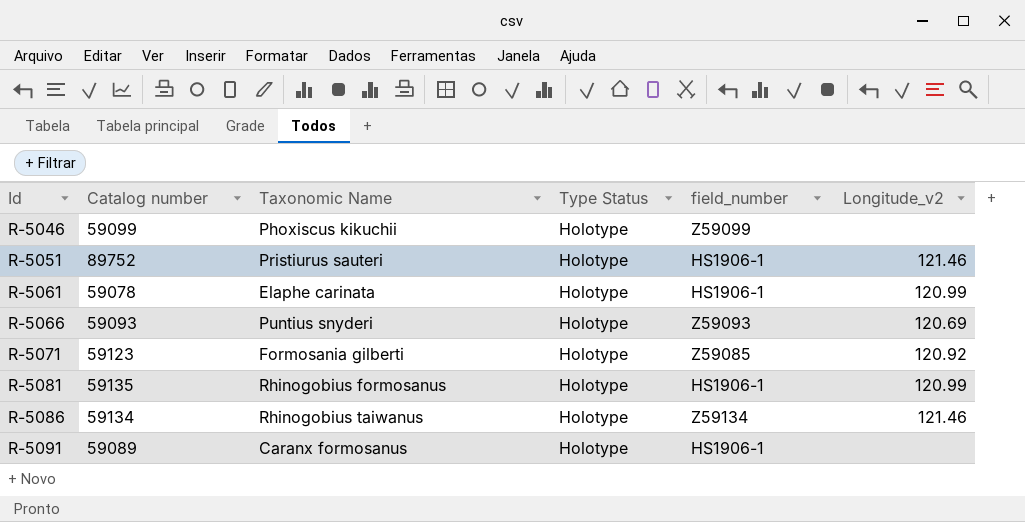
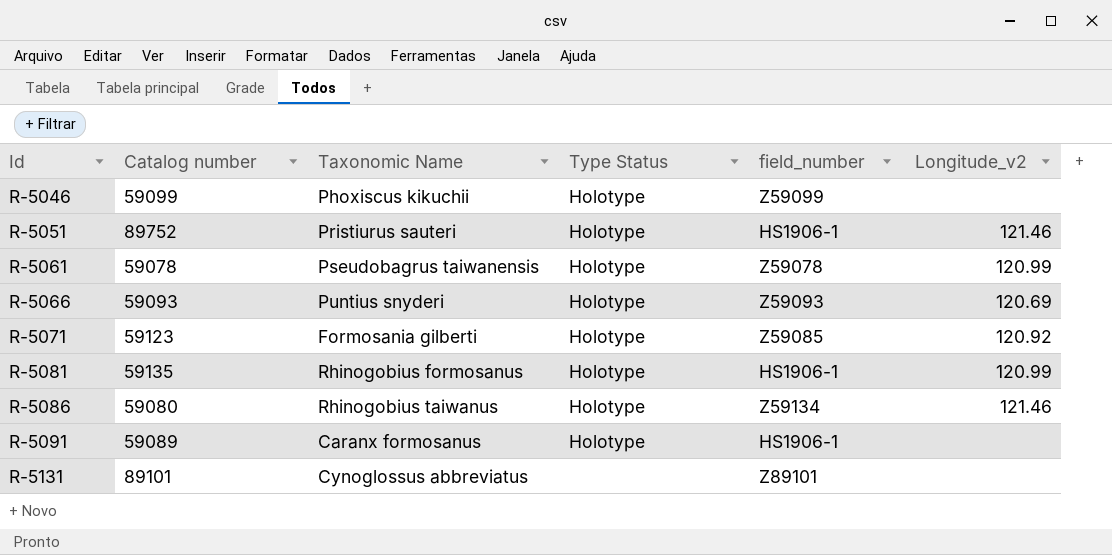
R-5061 | Taxonomic Name: Elaphe carinata -> Pseudobagrus taiwanensis
R-5061 | field_number: HS1906-1 -> Z59078
R-5086 | Catalog number: 59134 -> 59080
row R-5131: none -> 89101 | Cynoglossus abbreviatus | none | Z89101 | none

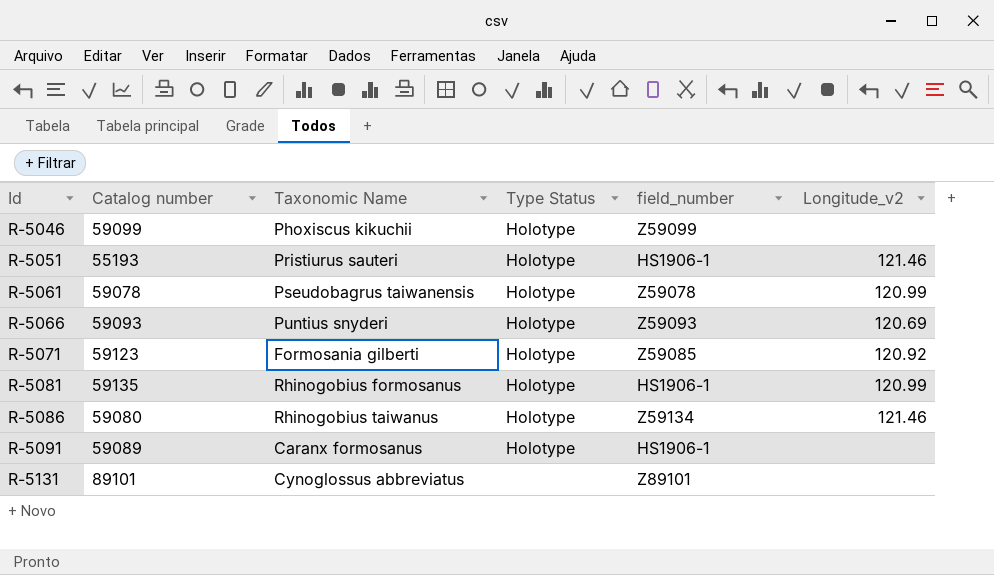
R-5051 | Catalog number: 89752 -> 55193

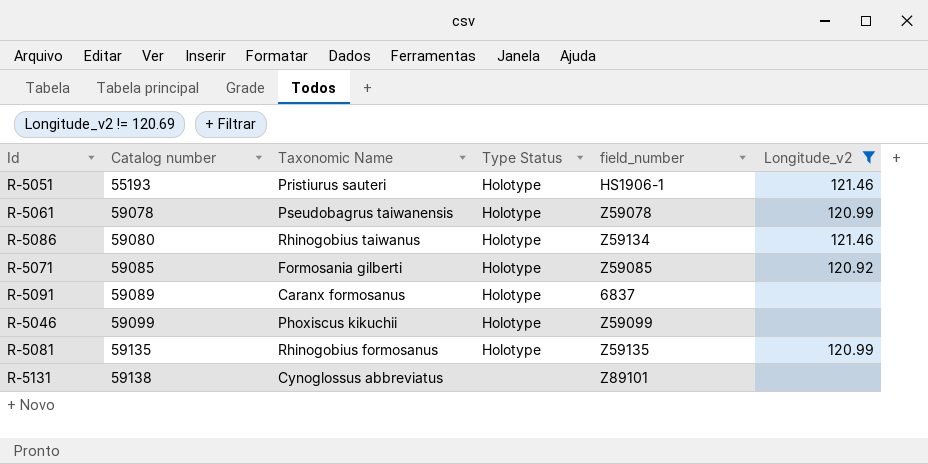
filter: none -> Longitude_v2 != 120.69
row order: Id ascending -> Catalog number ascending
R-5071 | Catalog number: 59123 -> 59085
R-5091 | field_number: HS1906-1 -> 6837
R-5081 | field_number: HS1906-1 -> Z59135
R-5131 | Catalog number: 89101 -> 59138

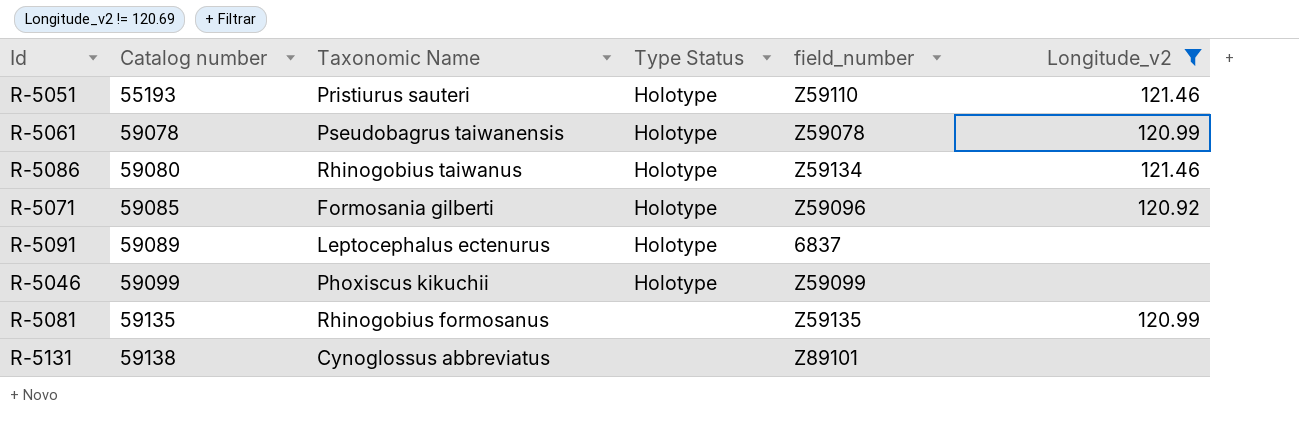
R-5051 | field_number: HS1906-1 -> Z59110
R-5071 | field_number: Z59085 -> Z59096
R-5091 | Taxonomic Name: Caranx formosanus -> Leptocephalus ectenurus
R-5081 | Type Status: Holotype -> none

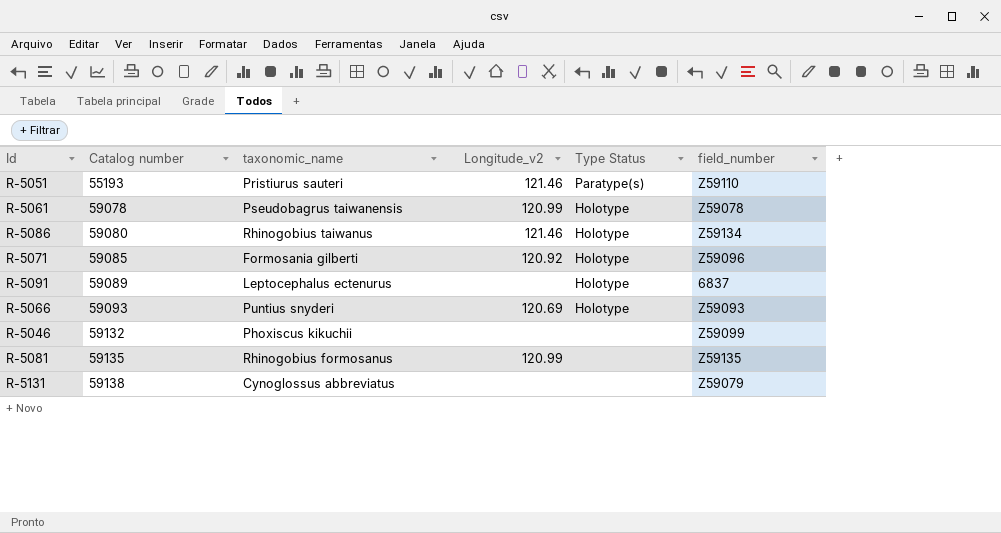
filter: Longitude_v2 != 120.69 -> none
column name: Taxonomic Name -> taxonomic_name
column Longitude_v2 | position: 6 -> 4
R-5051 | Type Status: Holotype -> Paratype(s)
R-5046 | Catalog number: 59099 -> 59132
R-5046 | Type Status: Holotype -> none
R-5131 | field_number: Z89101 -> Z59079

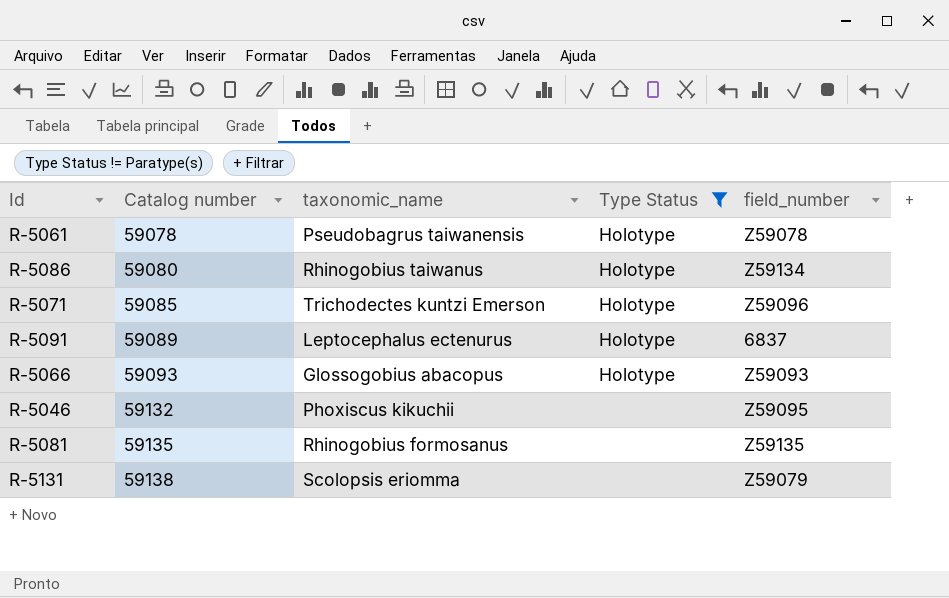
filter: none -> Type Status != Paratype(s)
column Longitude_v2 | position: 4 -> none
R-5071 | taxonomic_name: Formosania gilberti -> Trichodectes kuntzi Emerson
R-5066 | taxonomic_name: Puntius snyderi -> Glossogobius abacopus
R-5046 | field_number: Z59099 -> Z59095
R-5131 | taxonomic_name: Cynoglossus abbreviatus -> Scolopsis eriomma

